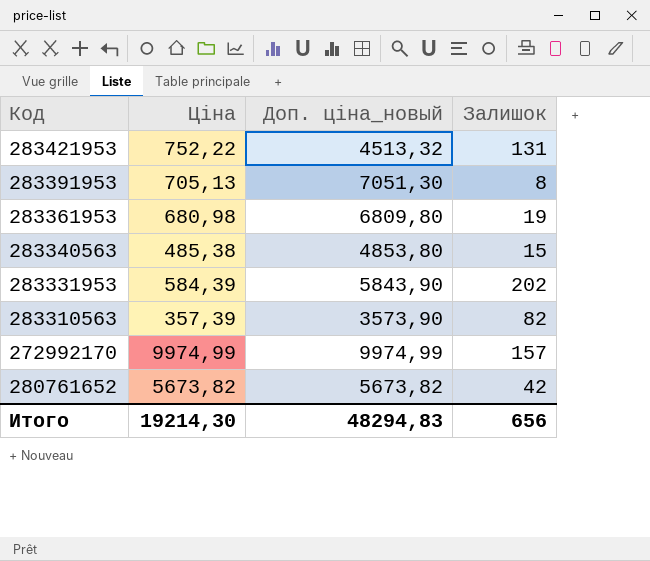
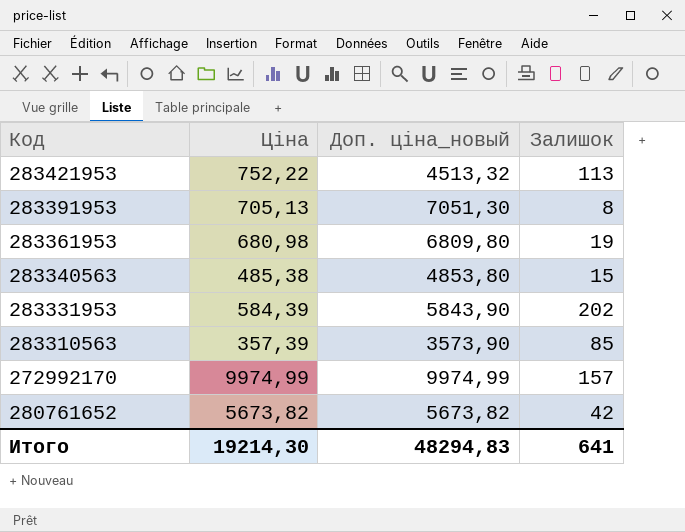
283421953 | Залишок: 131 -> 113
283310563 | Залишок: 82 -> 85
Итого | Залишок: 656 -> 641

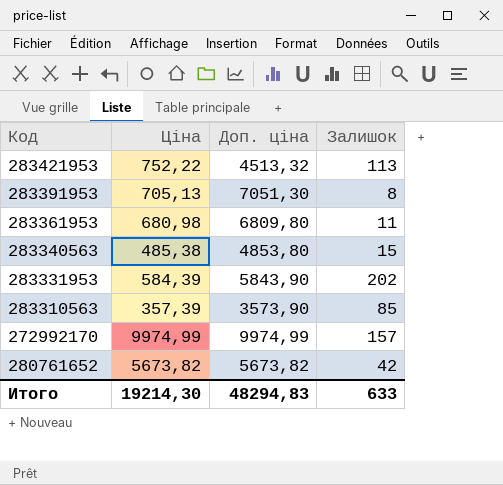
column name: Доп. ціна_новый -> Доп. ціна
283361953 | Залишок: 19 -> 11
Итого | Залишок: 641 -> 633

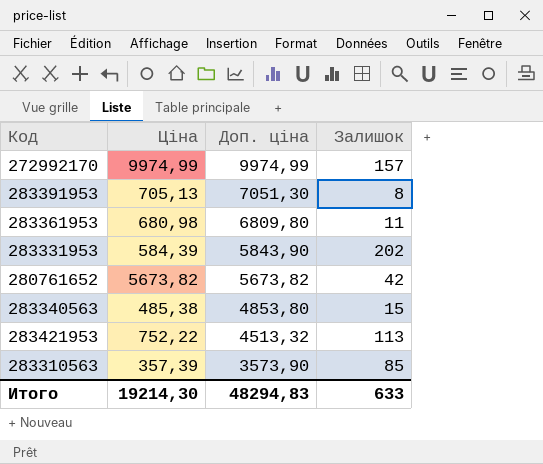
row order: none -> Доп. ціна descending

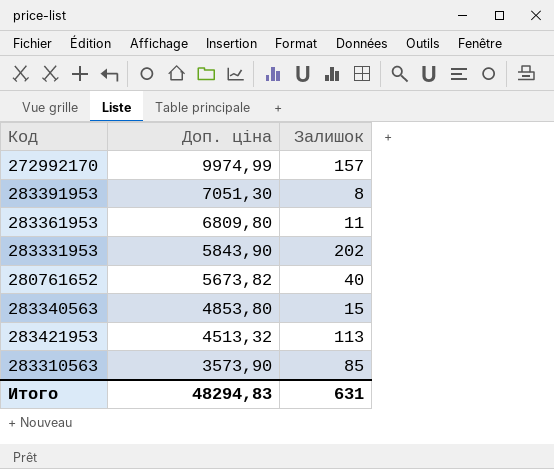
column Ціна | position: 2 -> none
280761652 | Залишок: 42 -> 40
Итого | Залишок: 633 -> 631

